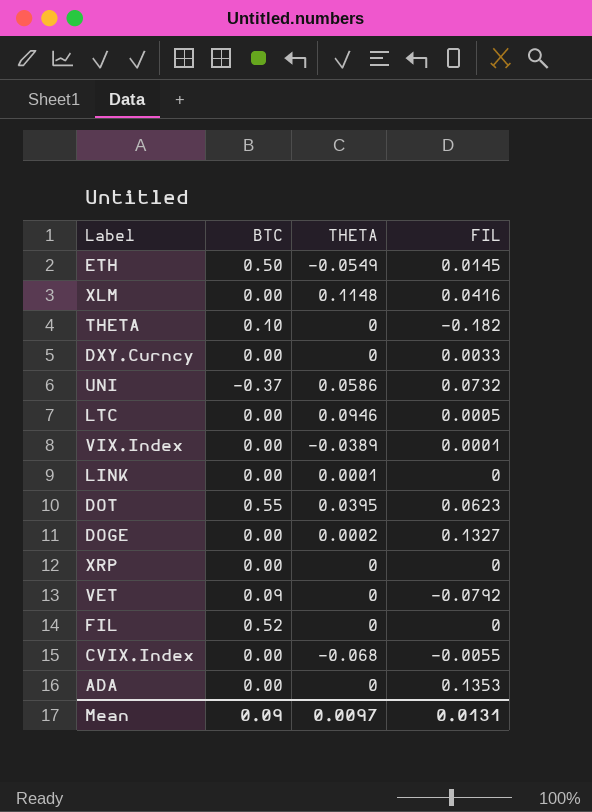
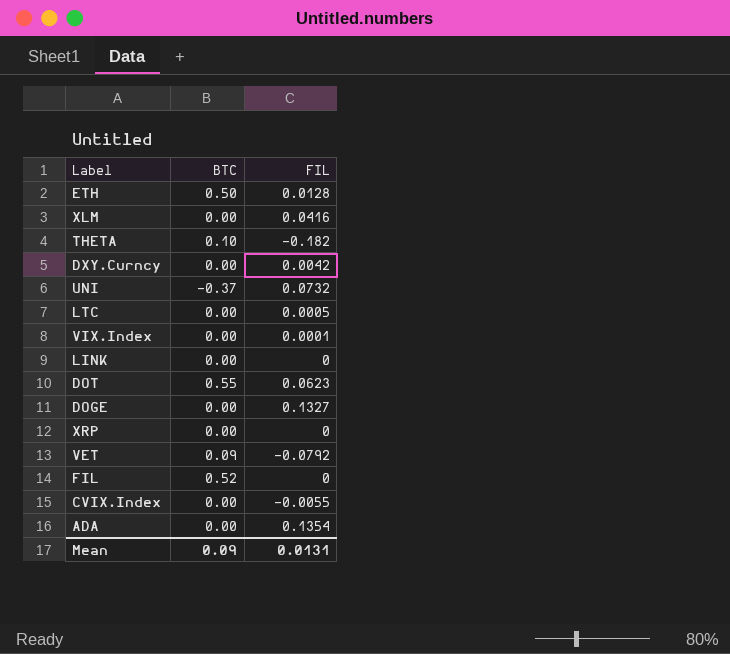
column THETA | position: 3 -> none
ETH | FIL: 0.0145 -> 0.0128
DXY.Curncy | FIL: 0.0033 -> 0.0042
ADA | FIL: 0.1353 -> 0.1354

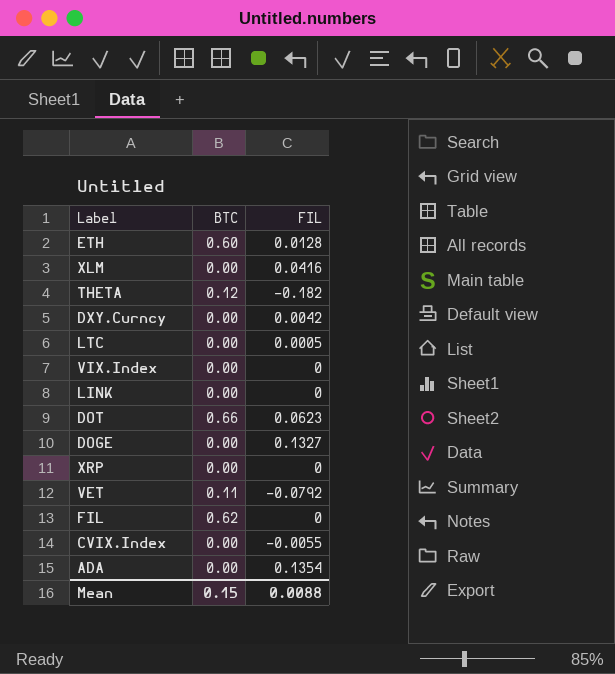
row UNI: -0.37 | 0.0732 -> none
ETH | BTC: 0.50 -> 0.60
THETA | BTC: 0.10 -> 0.12
VIX.Index | FIL: 0.0001 -> 0
DOT | BTC: 0.55 -> 0.66
VET | BTC: 0.09 -> 0.11
FIL | BTC: 0.52 -> 0.62
Mean | BTC: 0.09 -> 0.15
Mean | FIL: 0.0131 -> 0.0088

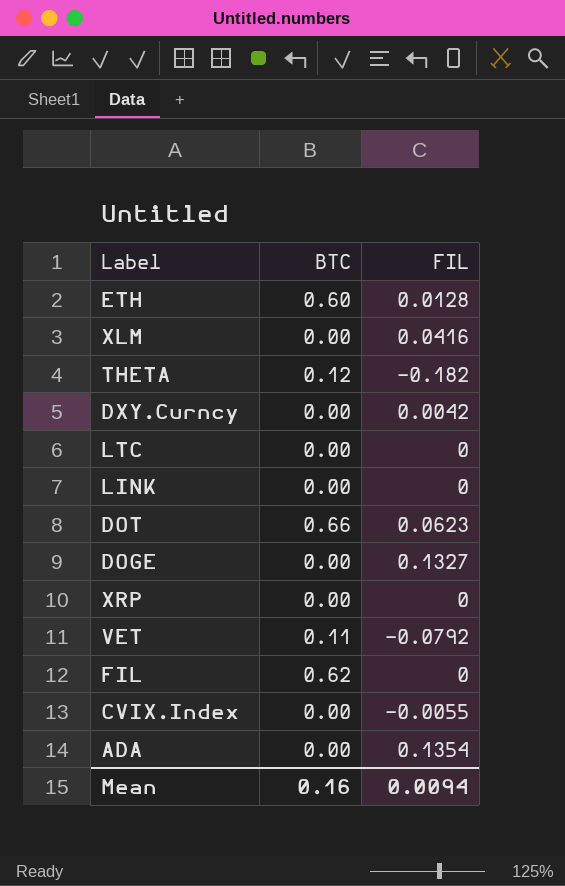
row VIX.Index: 0.00 | 0 -> none
LTC | FIL: 0.0005 -> 0
Mean | BTC: 0.15 -> 0.16
Mean | FIL: 0.0088 -> 0.0094

